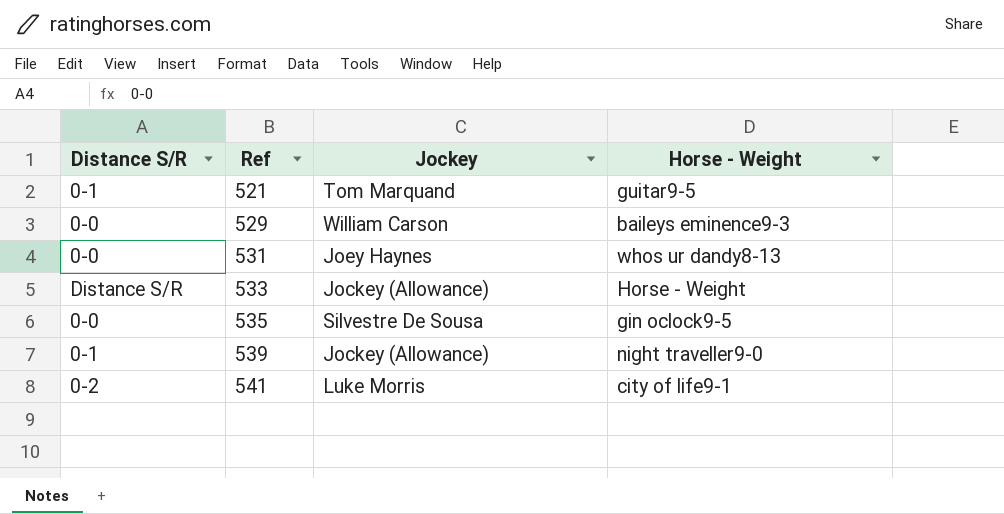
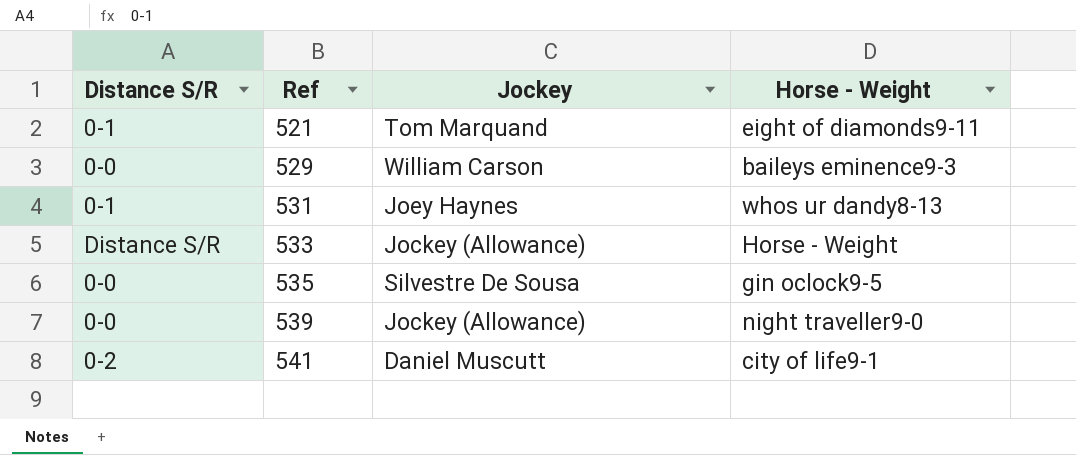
521 | Horse - Weight: guitar9-5 -> eight of diamonds9-11
531 | Distance S/R: 0-0 -> 0-1
539 | Distance S/R: 0-1 -> 0-0
541 | Jockey: Luke Morris -> Daniel Muscutt

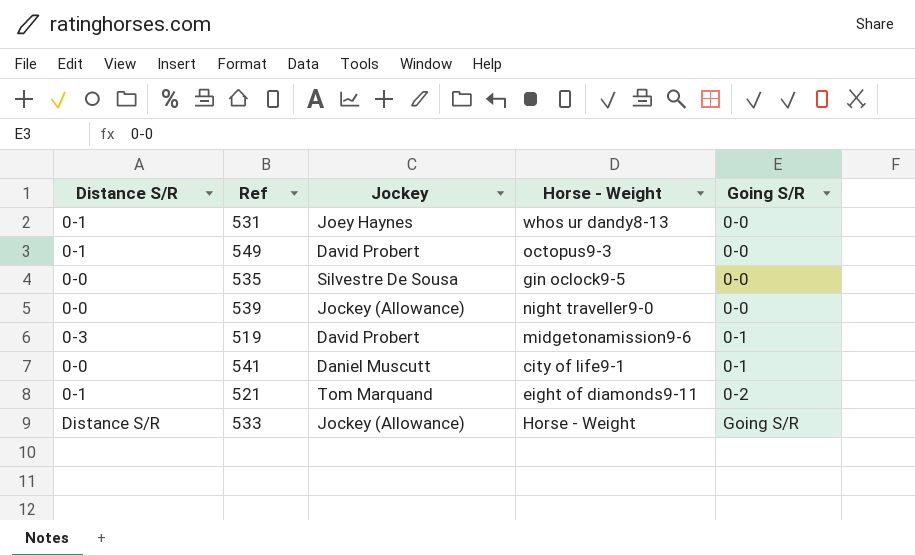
row order: Ref ascending -> Going S/R ascending
column Going S/R | position: none -> 5
row 529: 0-0 | William Carson | baileys eminence9-3 -> none
row 549: none -> 0-1 | David Probert | octopus9-3 | 0-0
row 519: none -> 0-3 | David Probert | midgetonamission9-6 | 0-1
541 | Distance S/R: 0-2 -> 0-0

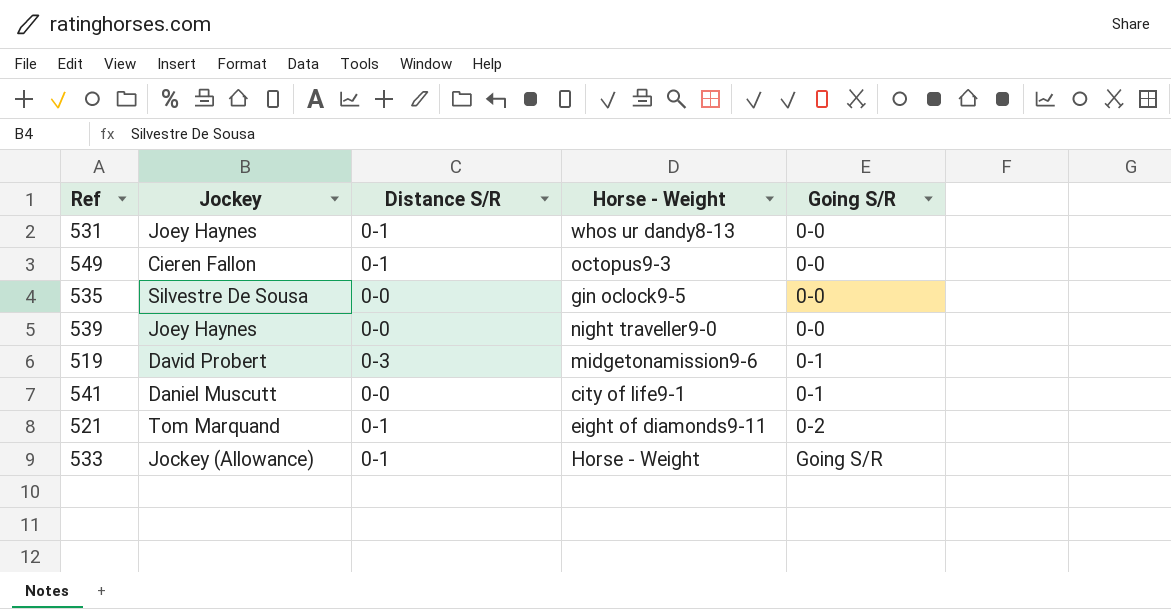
column Distance S/R | position: 1 -> 3
549 | Jockey: David Probert -> Cieren Fallon
539 | Jockey: Jockey (Allowance) -> Joey Haynes
533 | Distance S/R: Distance S/R -> 0-1

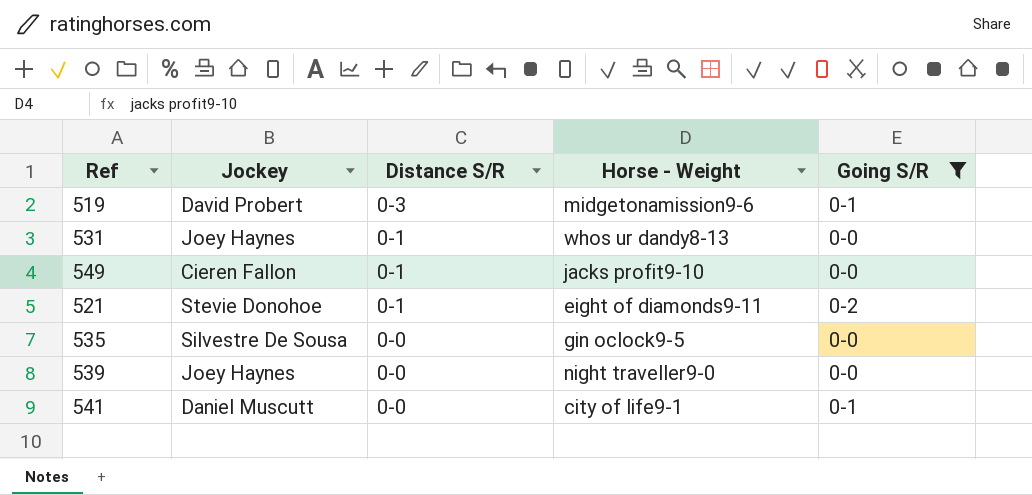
filter: none -> Going S/R != Going S/R
row order: Going S/R ascending -> Distance S/R descending
549 | Horse - Weight: octopus9-3 -> jacks profit9-10
521 | Jockey: Tom Marquand -> Stevie Donohoe

